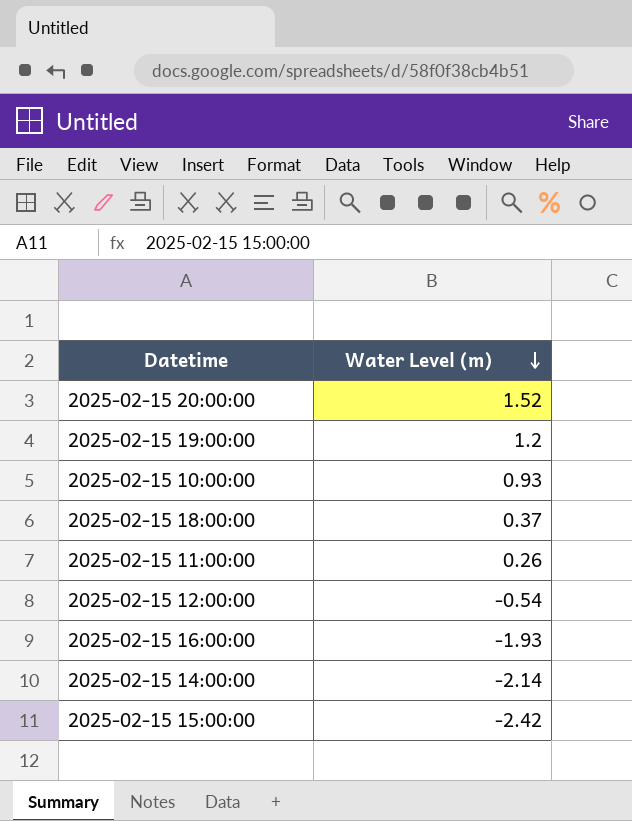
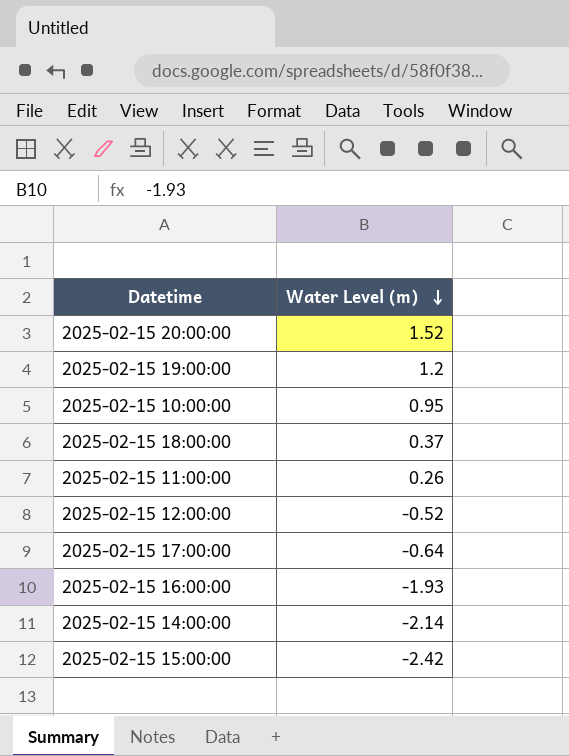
2025-02-15 10:00:00 | Water Level (m): 0.93 -> 0.95
2025-02-15 12:00:00 | Water Level (m): -0.54 -> -0.52
row 2025-02-15 17:00:00: none -> -0.64

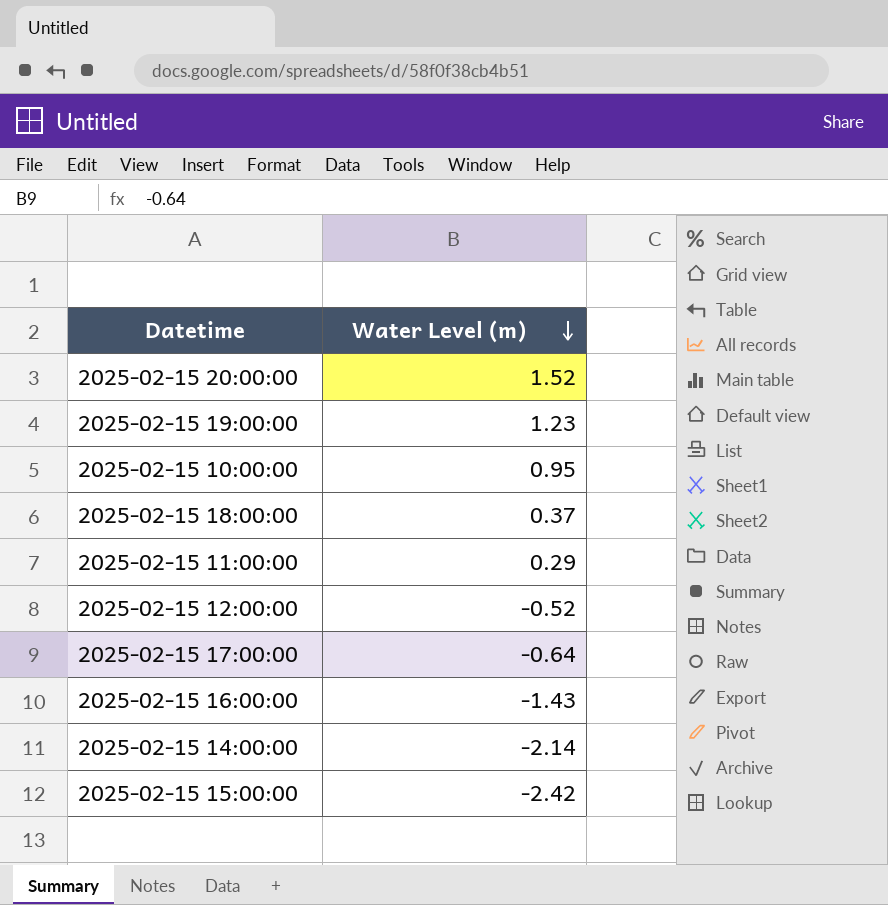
2025-02-15 19:00:00 | Water Level (m): 1.2 -> 1.23
2025-02-15 11:00:00 | Water Level (m): 0.26 -> 0.29
2025-02-15 16:00:00 | Water Level (m): -1.93 -> -1.43

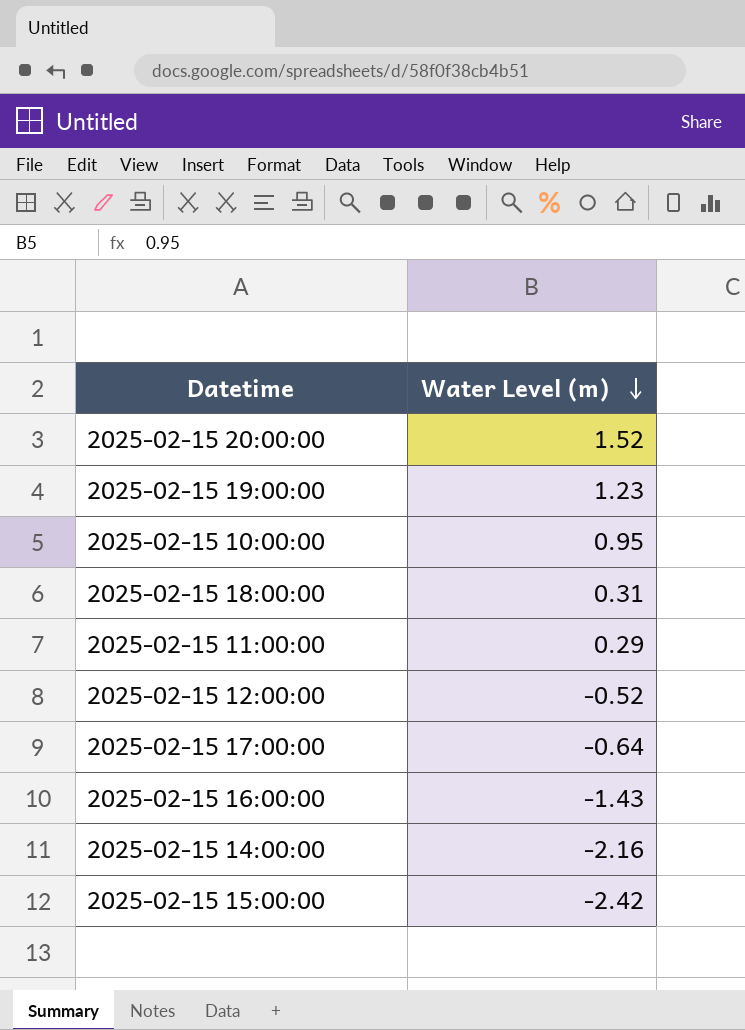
2025-02-15 18:00:00 | Water Level (m): 0.37 -> 0.31
2025-02-15 14:00:00 | Water Level (m): -2.14 -> -2.16

